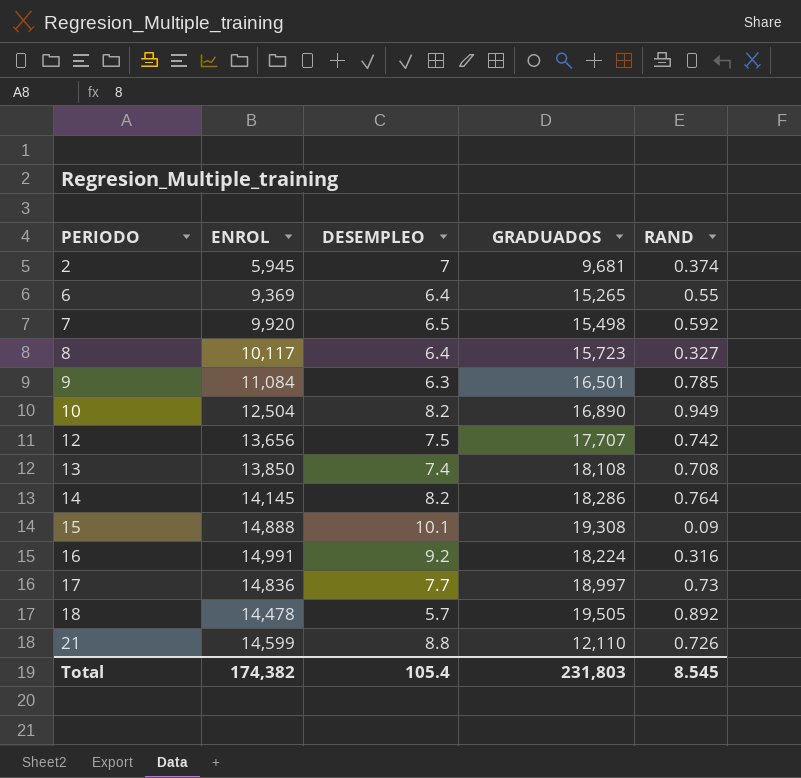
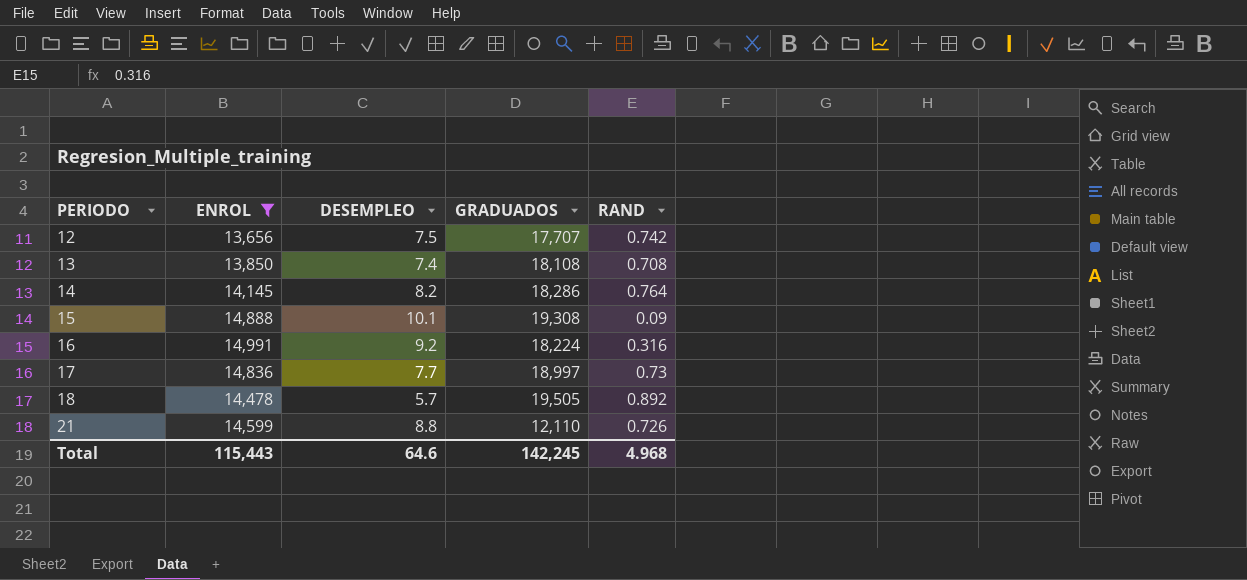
filter: none -> ENROL >= 13,656
Total | ENROL: 174,382 -> 115,443
Total | DESEMPLEO: 105.4 -> 64.6
Total | GRADUADOS: 231,803 -> 142,245
Total | RAND: 8.545 -> 4.968

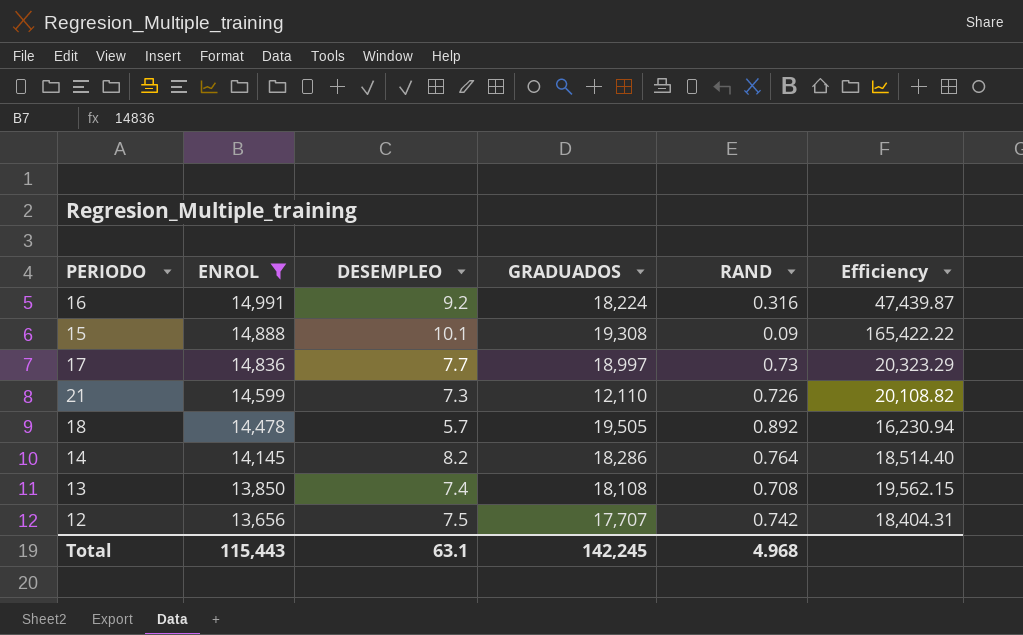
row order: PERIODO ascending -> ENROL descending
column Efficiency | formula: none -> [ENROL] / [RAND]
21 | DESEMPLEO: 8.8 -> 7.3
Total | DESEMPLEO: 64.6 -> 63.1

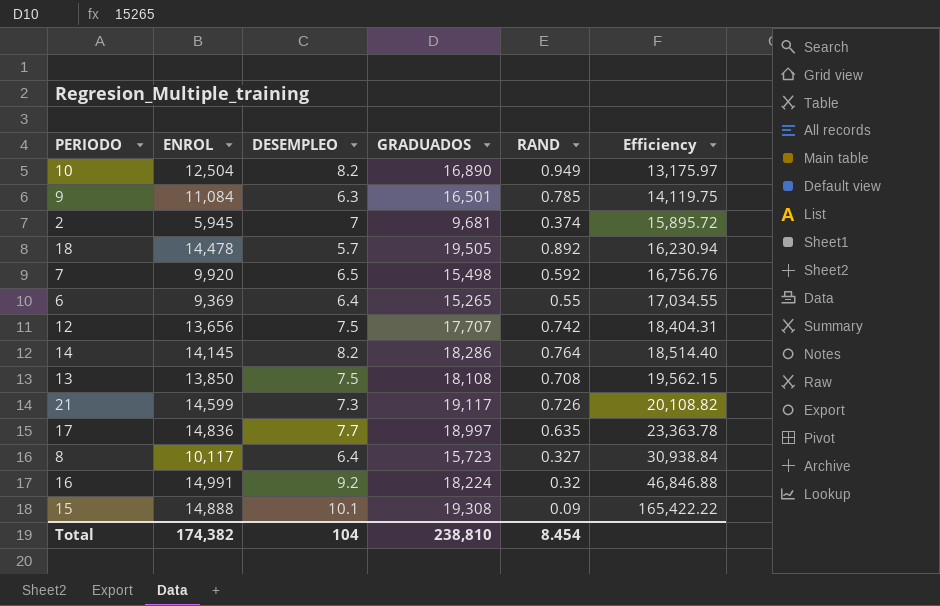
filter: ENROL >= 13,656 -> none
row order: ENROL descending -> Efficiency ascending
13 | DESEMPLEO: 7.4 -> 7.5
21 | GRADUADOS: 12,110 -> 19,117
17 | RAND: 0.73 -> 0.635
17 | Efficiency: 20,323.29 -> 23,363.78
16 | RAND: 0.316 -> 0.32
16 | Efficiency: 47,439.87 -> 46,846.88
Total | ENROL: 115,443 -> 174,382
Total | DESEMPLEO: 63.1 -> 104
Total | GRADUADOS: 142,245 -> 238,810
Total | RAND: 4.968 -> 8.454

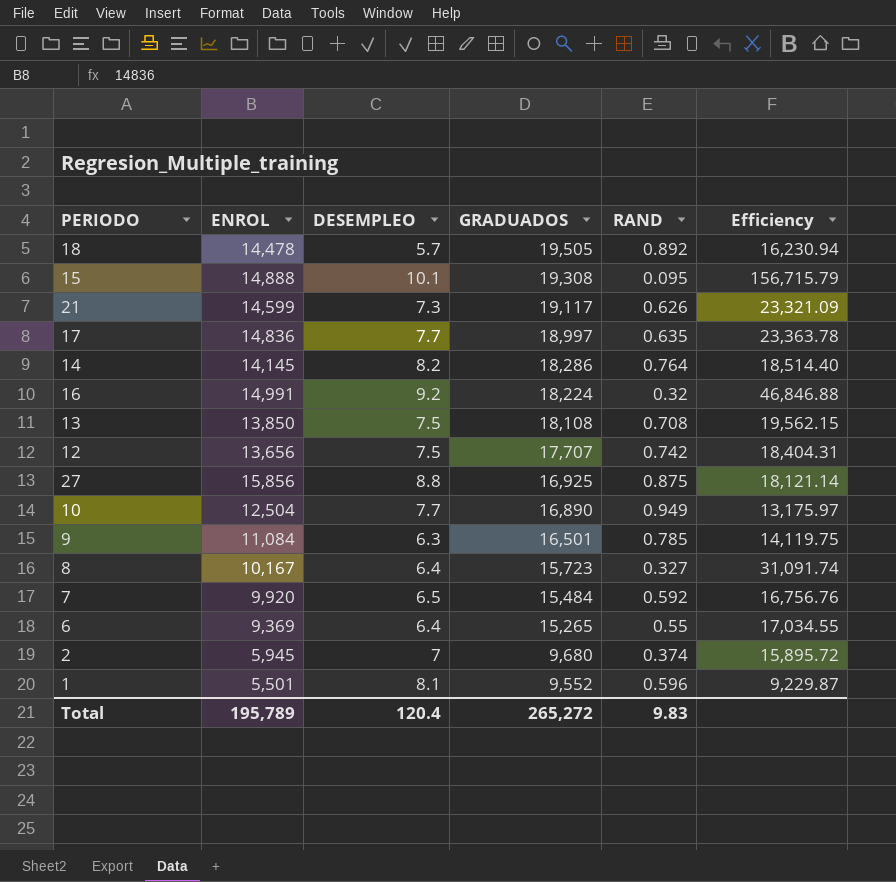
row order: Efficiency ascending -> GRADUADOS descending
15 | RAND: 0.09 -> 0.095
15 | Efficiency: 165,422.22 -> 156,715.79
21 | RAND: 0.726 -> 0.626
21 | Efficiency: 20,108.82 -> 23,321.09
row 27: none -> 15,856 | 8.8 | 16,925 | 0.875 | 18,121.14
10 | DESEMPLEO: 8.2 -> 7.7
8 | ENROL: 10,117 -> 10,167
8 | Efficiency: 30,938.84 -> 31,091.74
7 | GRADUADOS: 15,498 -> 15,484
2 | GRADUADOS: 9,681 -> 9,680
row 1: none -> 5,501 | 8.1 | 9,552 | 0.596 | 9,229.87
Total | ENROL: 174,382 -> 195,789
Total | DESEMPLEO: 104 -> 120.4
Total | GRADUADOS: 238,810 -> 265,272
Total | RAND: 8.454 -> 9.83

